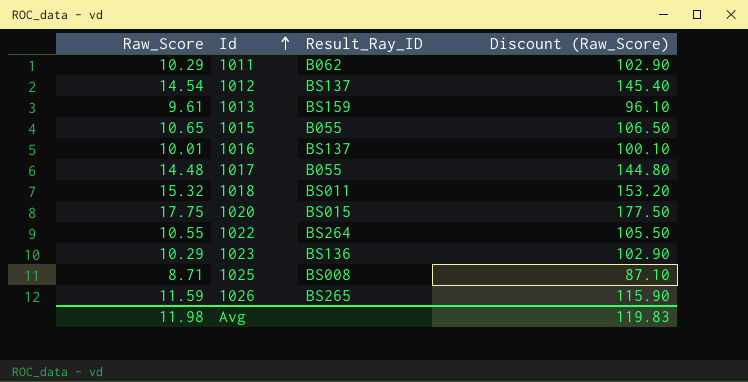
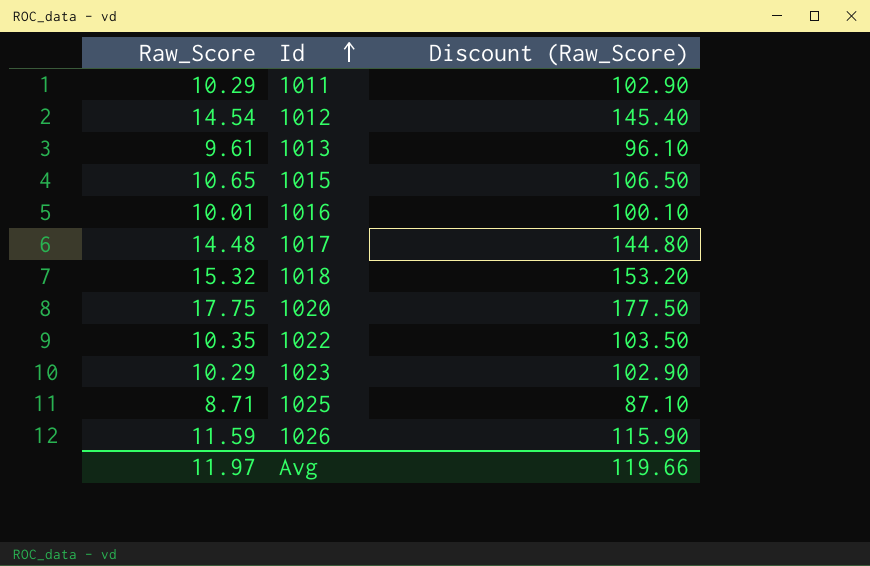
column Result_Ray_ID | position: 3 -> none
1022 | Raw_Score: 10.55 -> 10.35
1022 | Discount (Raw_Score): 105.50 -> 103.50
Avg | Raw_Score: 11.98 -> 11.97
Avg | Discount (Raw_Score): 119.83 -> 119.66

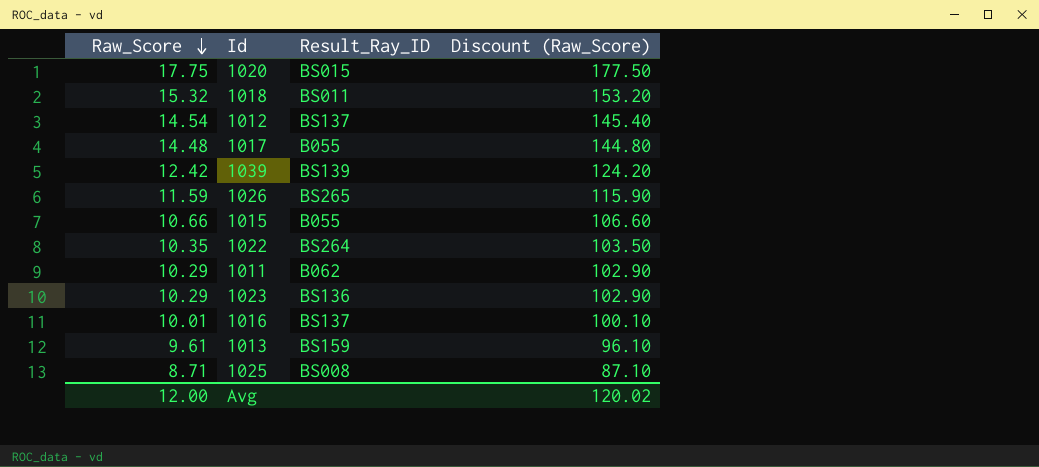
row order: Id ascending -> Raw_Score descending
column Result_Ray_ID | position: none -> 3
row 1039: none -> 12.42 | BS139 | 124.20
1015 | Raw_Score: 10.65 -> 10.66
1015 | Discount (Raw_Score): 106.50 -> 106.60
Avg | Raw_Score: 11.97 -> 12.00
Avg | Discount (Raw_Score): 119.66 -> 120.02

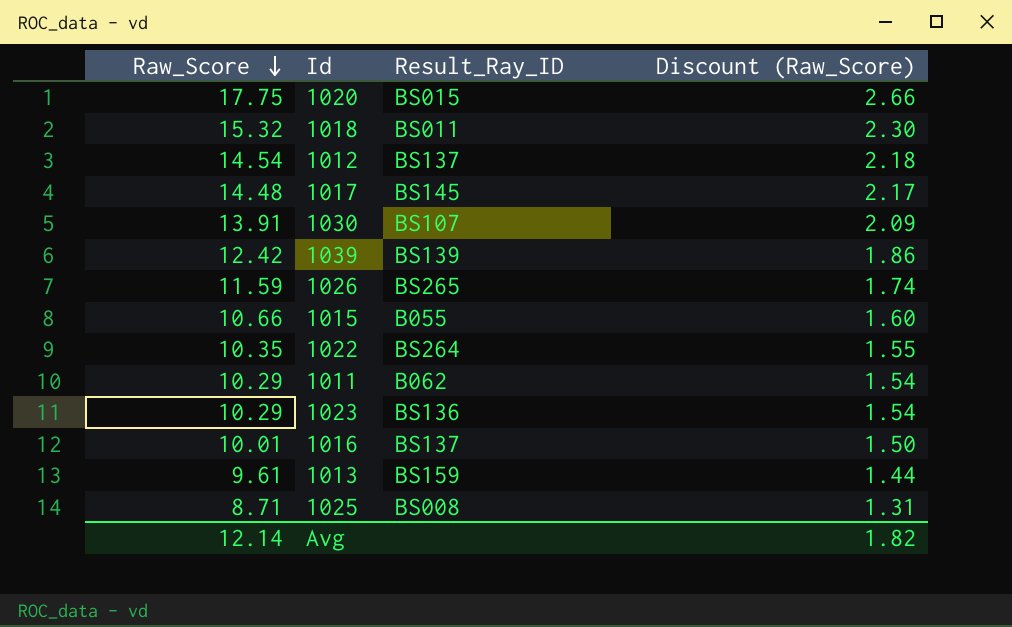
column Discount (Raw_Score) | formula: [Raw_Score] * 10 -> [Raw_Score] * 0.15
1017 | Result_Ray_ID: B055 -> BS145
row 1030: none -> 13.91 | BS107 | 2.09
Avg | Raw_Score: 12.00 -> 12.14
Avg | Discount (Raw_Score): 120.02 -> 1.82

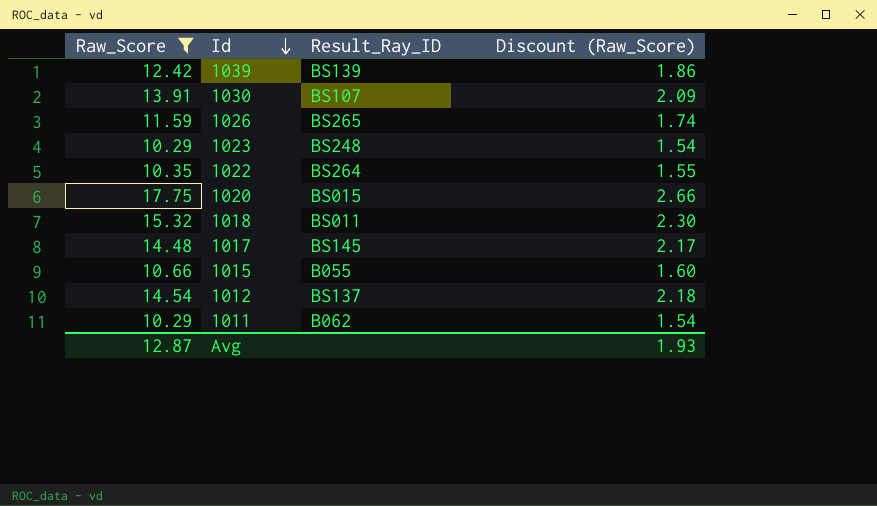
filter: none -> Raw_Score >= 10.29
row order: Raw_Score descending -> Id descending
1023 | Result_Ray_ID: BS136 -> BS248
Avg | Raw_Score: 12.14 -> 12.87
Avg | Discount (Raw_Score): 1.82 -> 1.93

